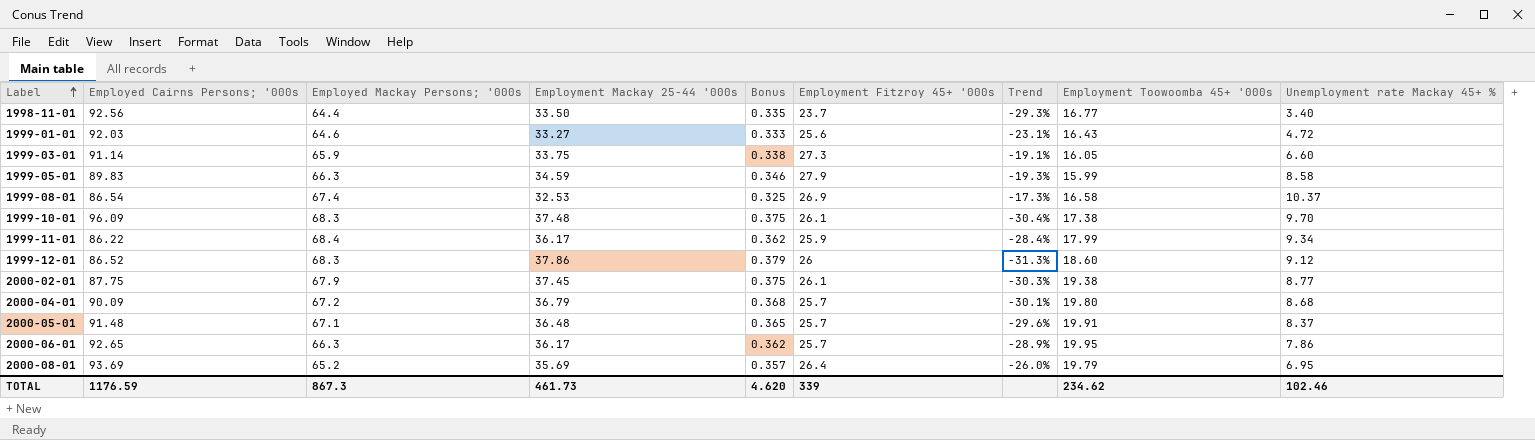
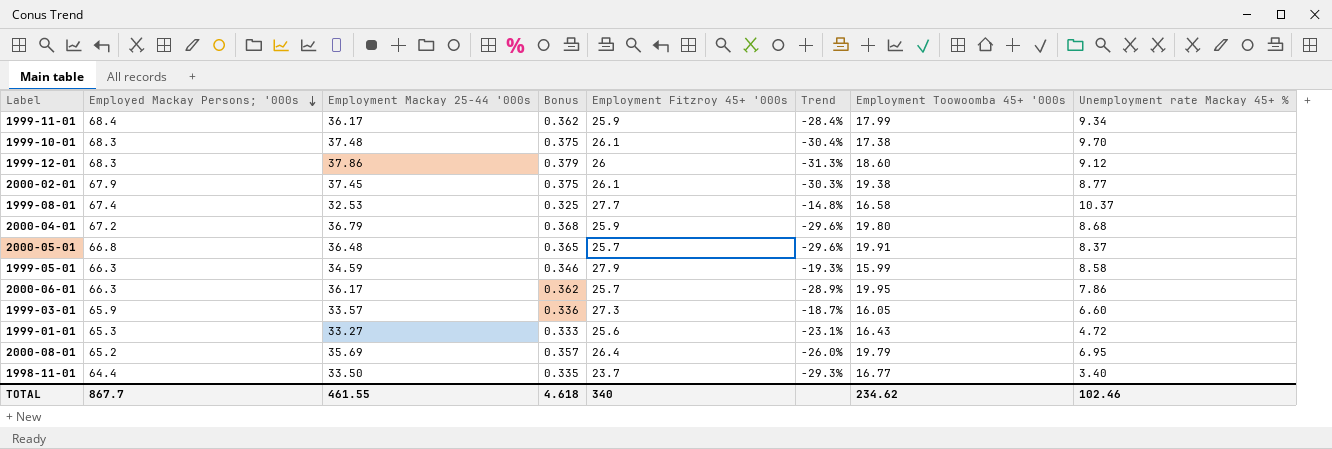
row order: Label ascending -> Employed Mackay Persons; '000s descending
column Employed Cairns Persons; '000s | position: 2 -> none
1999-08-01 | Employment Fitzroy 45+ '000s: 26.9 -> 27.7
1999-08-01 | Trend: -17.3% -> -14.8%
2000-04-01 | Employment Fitzroy 45+ '000s: 25.7 -> 25.9
2000-04-01 | Trend: -30.1% -> -29.6%
2000-05-01 | Employed Mackay Persons; '000s: 67.1 -> 66.8
1999-03-01 | Employment Mackay 25-44 '000s: 33.75 -> 33.57
1999-03-01 | Bonus: 0.338 -> 0.336
1999-03-01 | Trend: -19.1% -> -18.7%
1999-01-01 | Employed Mackay Persons; '000s: 64.6 -> 65.3
TOTAL | Employed Mackay Persons; '000s: 867.3 -> 867.7
TOTAL | Employment Mackay 25-44 '000s: 461.73 -> 461.55
TOTAL | Bonus: 4.620 -> 4.618
TOTAL | Employment Fitzroy 45+ '000s: 339 -> 340

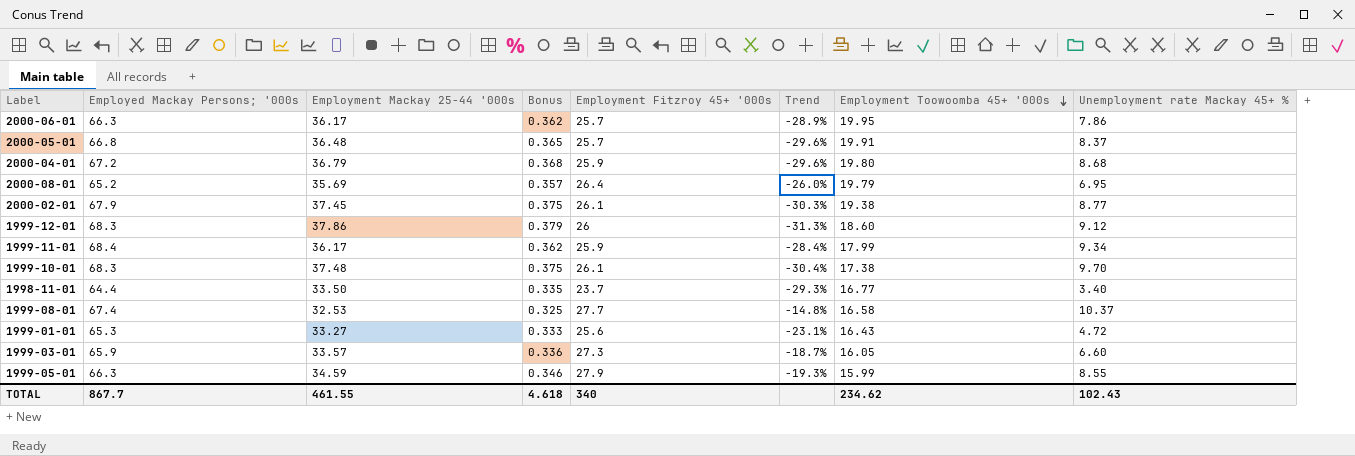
row order: Employed Mackay Persons; '000s descending -> Employment Toowoomba 45+ '000s descending
1999-05-01 | Unemployment rate Mackay 45+ %: 8.58 -> 8.55
TOTAL | Unemployment rate Mackay 45+ %: 102.46 -> 102.43

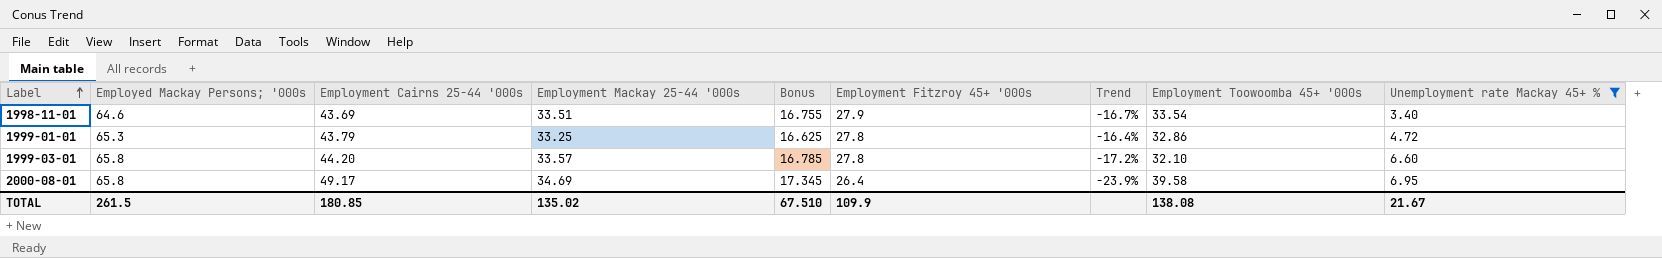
filter: none -> Unemployment rate Mackay 45+ % <= 6.95
row order: Employment Toowoomba 45+ '000s descending -> Label ascending
column Employment Cairns 25-44 '000s | position: none -> 3
column Bonus | formula: [Employment Mackay 25-44 '000s] * 0.01 -> [Employment Mackay 25-44 '000s] * 0.5
1998-11-01 | Employed Mackay Persons; '000s: 64.4 -> 64.6
1998-11-01 | Employment Mackay 25-44 '000s: 33.50 -> 33.51
1998-11-01 | Employment Fitzroy 45+ '000s: 23.7 -> 27.9
1998-11-01 | Trend: -29.3% -> -16.7%
1998-11-01 | Employment Toowoomba 45+ '000s: 16.77 -> 33.54
1999-01-01 | Employment Mackay 25-44 '000s: 33.27 -> 33.25
1999-01-01 | Employment Fitzroy 45+ '000s: 25.6 -> 27.8
1999-01-01 | Trend: -23.1% -> -16.4%
1999-01-01 | Employment Toowoomba 45+ '000s: 16.43 -> 32.86
1999-03-01 | Employed Mackay Persons; '000s: 65.9 -> 65.8
1999-03-01 | Employment Fitzroy 45+ '000s: 27.3 -> 27.8
1999-03-01 | Trend: -18.7% -> -17.2%
1999-03-01 | Employment Toowoomba 45+ '000s: 16.05 -> 32.10
2000-08-01 | Employed Mackay Persons; '000s: 65.2 -> 65.8
2000-08-01 | Employment Mackay 25-44 '000s: 35.69 -> 34.69
2000-08-01 | Trend: -26.0% -> -23.9%
2000-08-01 | Employment Toowoomba 45+ '000s: 19.79 -> 39.58
TOTAL | Employed Mackay Persons; '000s: 867.7 -> 261.5
TOTAL | Employment Mackay 25-44 '000s: 461.55 -> 135.02
TOTAL | Bonus: 4.618 -> 67.510
TOTAL | Employment Fitzroy 45+ '000s: 340 -> 109.9
TOTAL | Employment Toowoomba 45+ '000s: 234.62 -> 138.08
TOTAL | Unemployment rate Mackay 45+ %: 102.43 -> 21.67

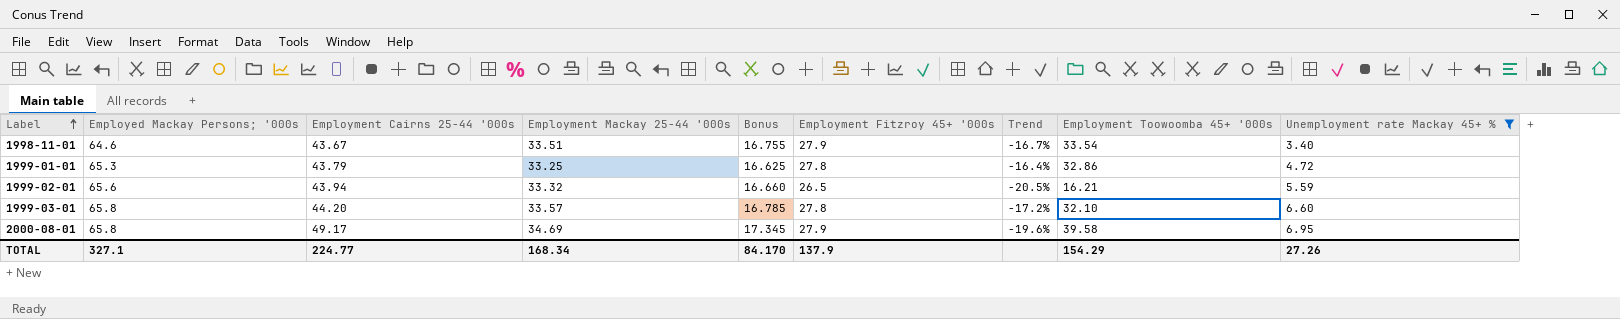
1998-11-01 | Employment Cairns 25-44 '000s: 43.69 -> 43.67
row 1999-02-01: none -> 65.6 | 43.94 | 33.32 | 16.660 | 26.5 | -20.5% | 16.21 | 5.59
2000-08-01 | Employment Fitzroy 45+ '000s: 26.4 -> 27.9
2000-08-01 | Trend: -23.9% -> -19.6%
TOTAL | Employed Mackay Persons; '000s: 261.5 -> 327.1
TOTAL | Employment Cairns 25-44 '000s: 180.85 -> 224.77
TOTAL | Employment Mackay 25-44 '000s: 135.02 -> 168.34
TOTAL | Bonus: 67.510 -> 84.170
TOTAL | Employment Fitzroy 45+ '000s: 109.9 -> 137.9
TOTAL | Employment Toowoomba 45+ '000s: 138.08 -> 154.29
TOTAL | Unemployment rate Mackay 45+ %: 21.67 -> 27.26

